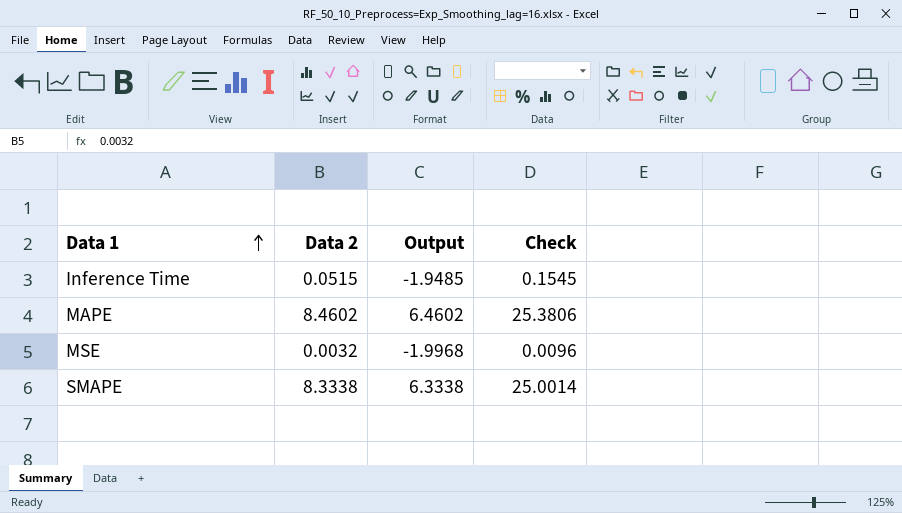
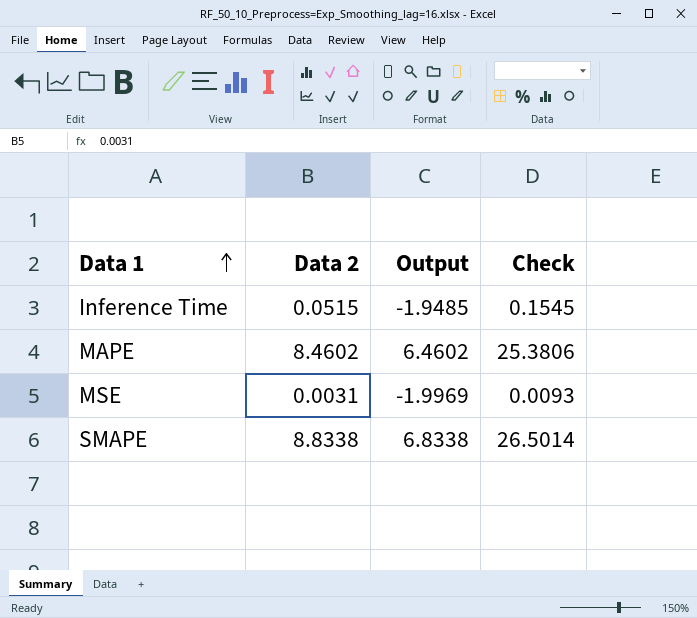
MSE | Data 2: 0.0032 -> 0.0031
MSE | Output: -1.9968 -> -1.9969
MSE | Check: 0.0096 -> 0.0093
SMAPE | Data 2: 8.3338 -> 8.8338
SMAPE | Output: 6.3338 -> 6.8338
SMAPE | Check: 25.0014 -> 26.5014

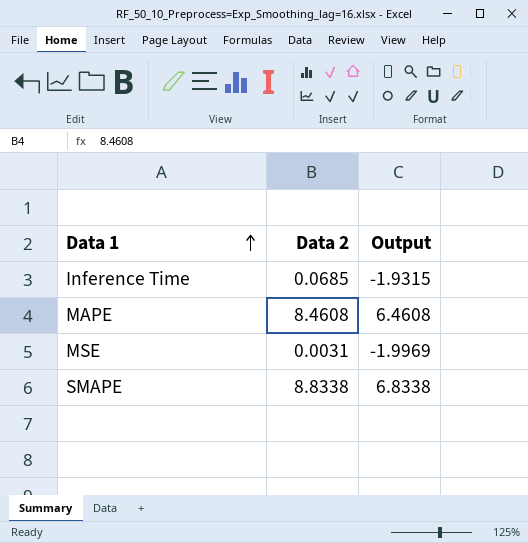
column Check | formula: [Data 2] * 3 -> none
Inference Time | Data 2: 0.0515 -> 0.0685
Inference Time | Output: -1.9485 -> -1.9315
MAPE | Data 2: 8.4602 -> 8.4608
MAPE | Output: 6.4602 -> 6.4608

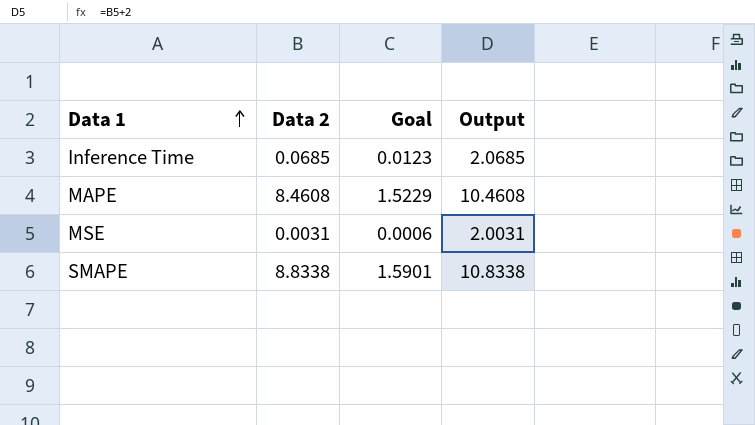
column Goal | formula: none -> [Data 2] * 0.18
column Output | formula: [Data 2] - 2 -> [Data 2] + 2

